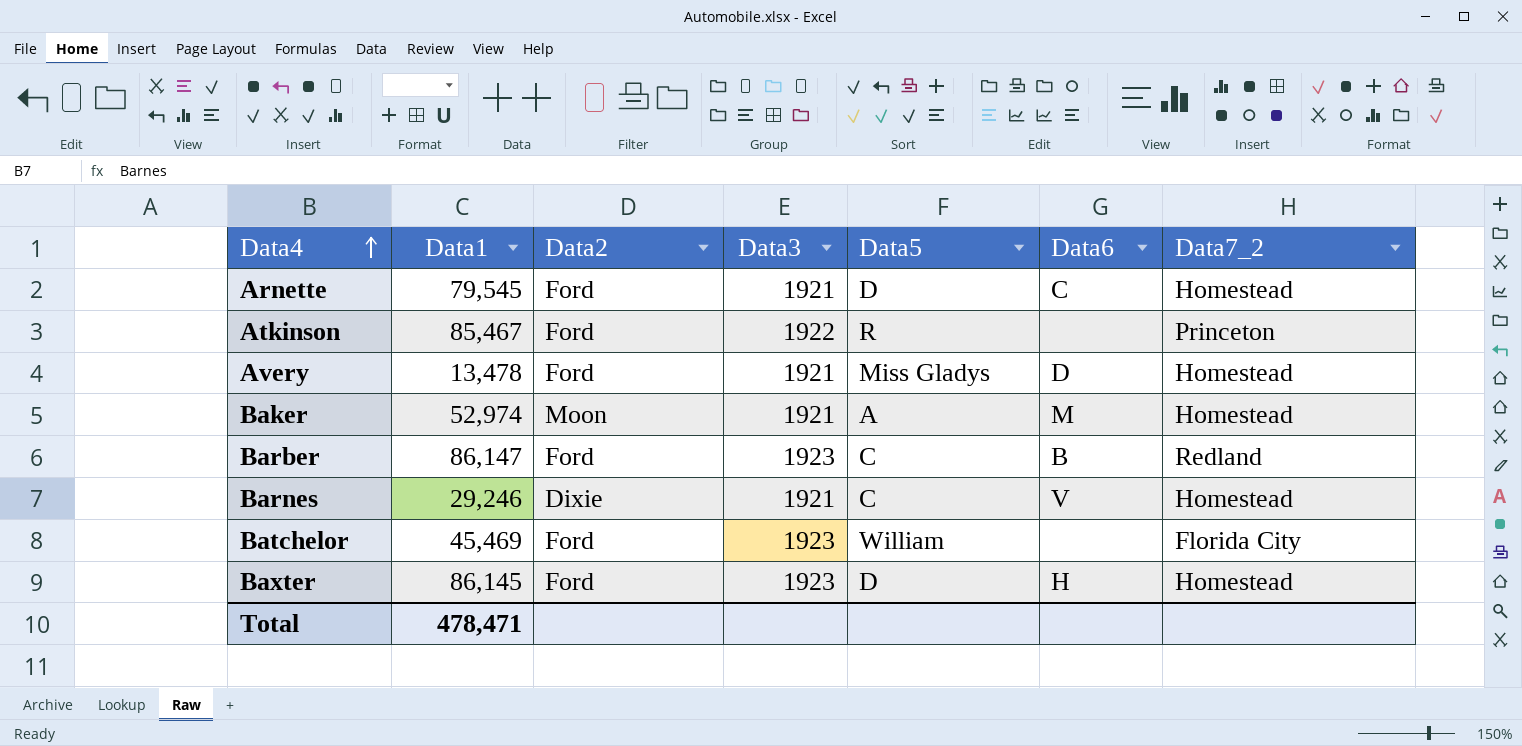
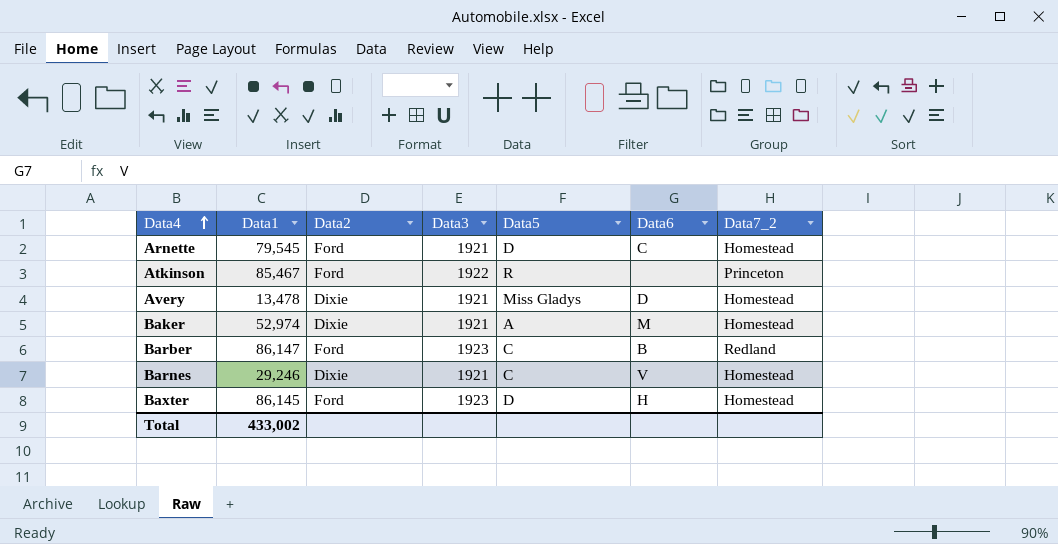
row Batchelor: 45,469 | Ford | 1923 | William | none | Florida City -> none
Avery | Data2: Ford -> Dixie
Baker | Data2: Moon -> Dixie
Total | Data1: 478,471 -> 433,002

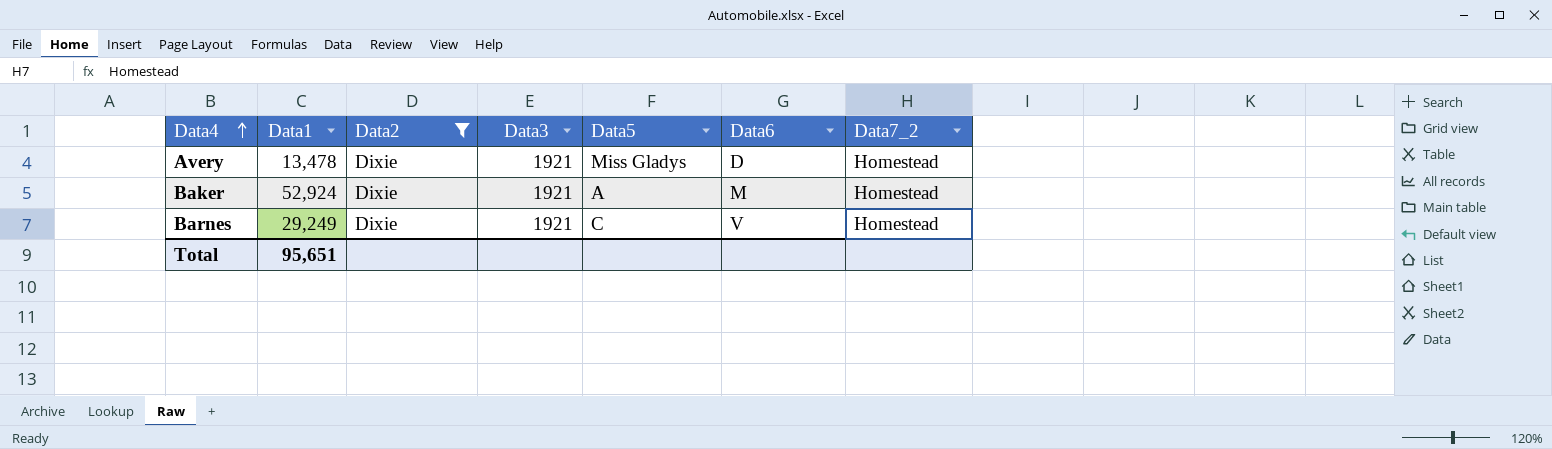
filter: none -> Data2 = Dixie
Baker | Data1: 52,974 -> 52,924
Barnes | Data1: 29,246 -> 29,249
Total | Data1: 433,002 -> 95,651

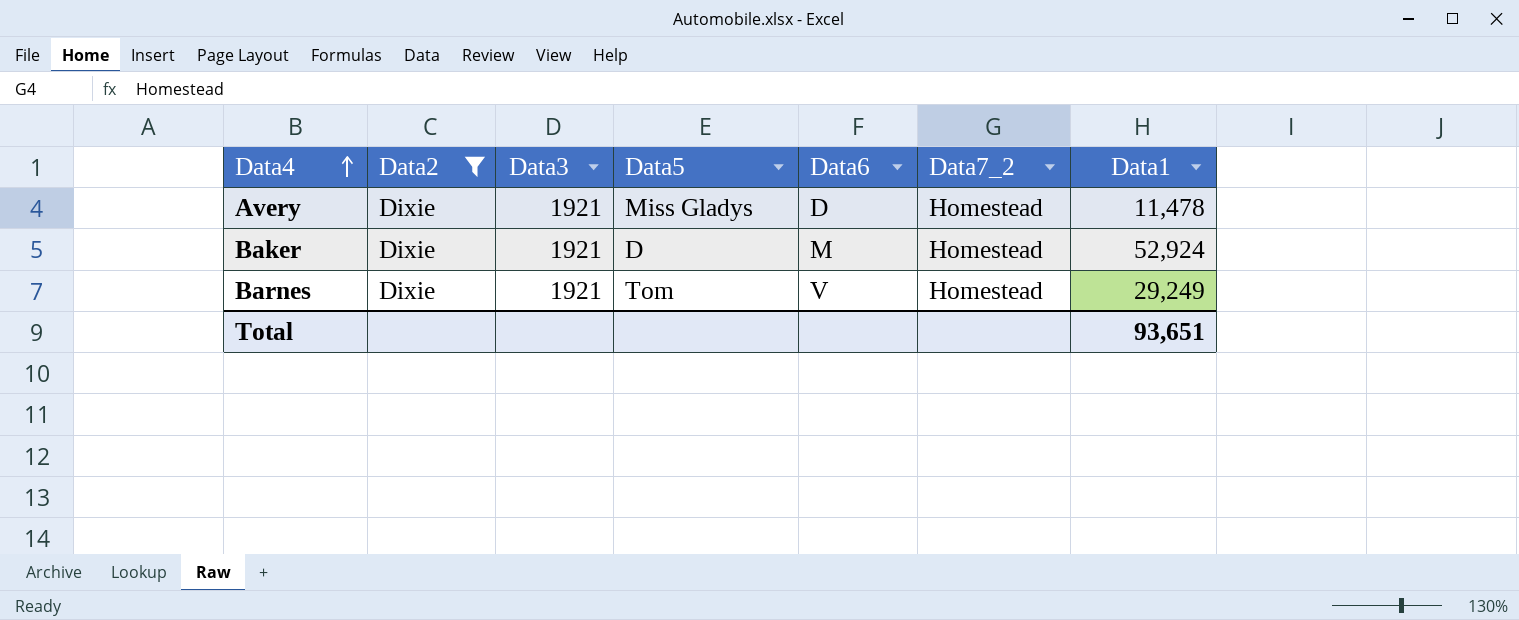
column Data1 | position: 2 -> 7
Avery | Data1: 13,478 -> 11,478
Baker | Data5: A -> D
Barnes | Data5: C -> Tom
Total | Data1: 95,651 -> 93,651

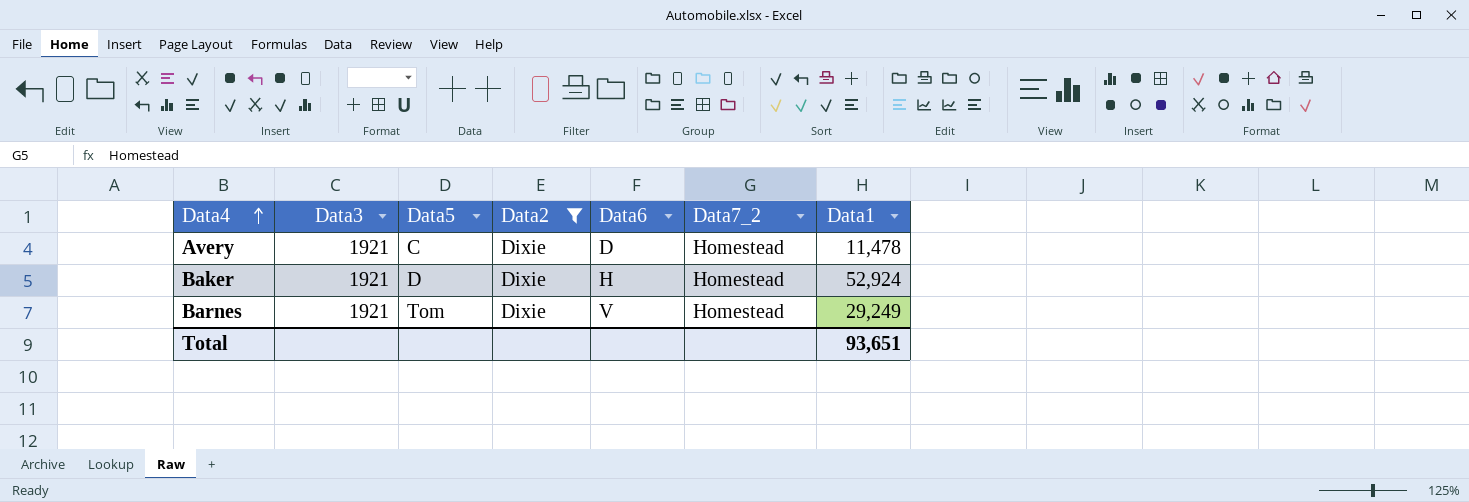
column Data2 | position: 2 -> 4
Avery | Data5: Miss Gladys -> C
Baker | Data6: M -> H

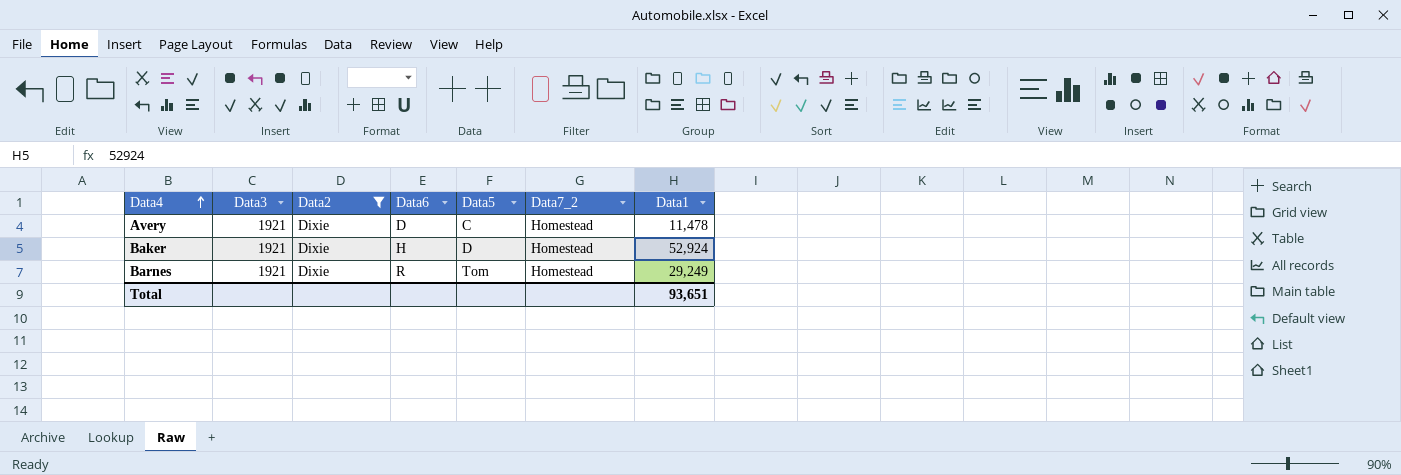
column Data5 | position: 3 -> 5
Barnes | Data6: V -> R

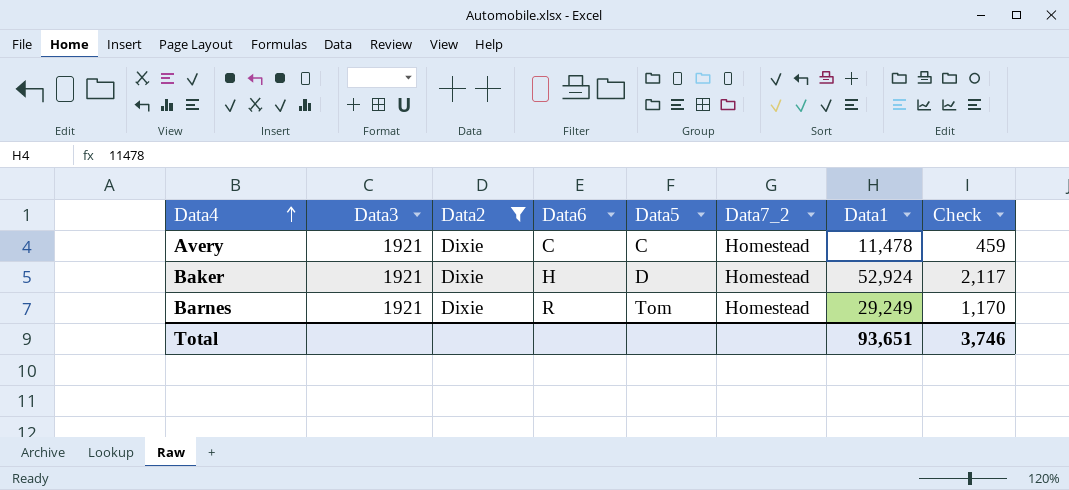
column Check | formula: none -> [Data1] * 0.04
Avery | Data6: D -> C

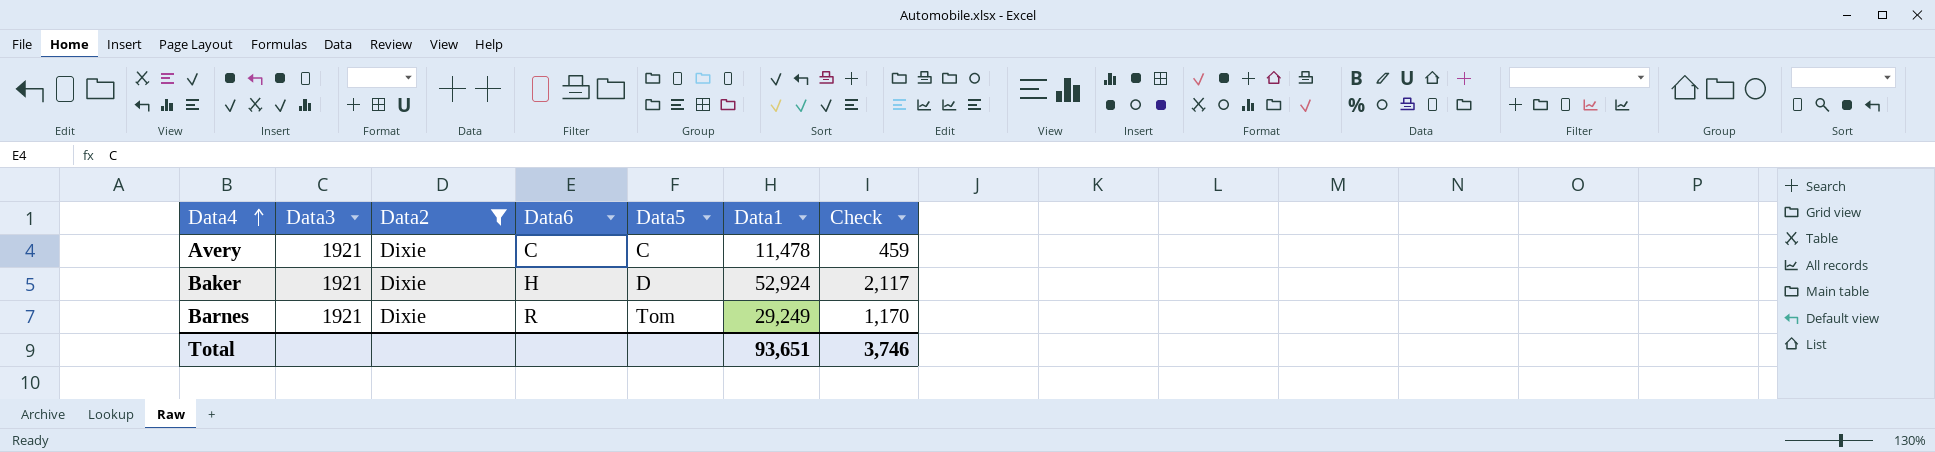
column Data7_2 | position: 6 -> none

